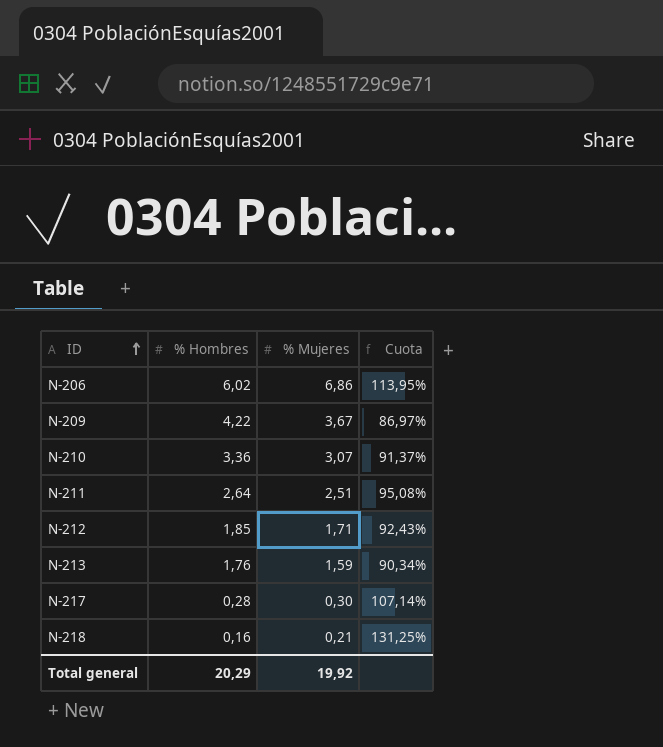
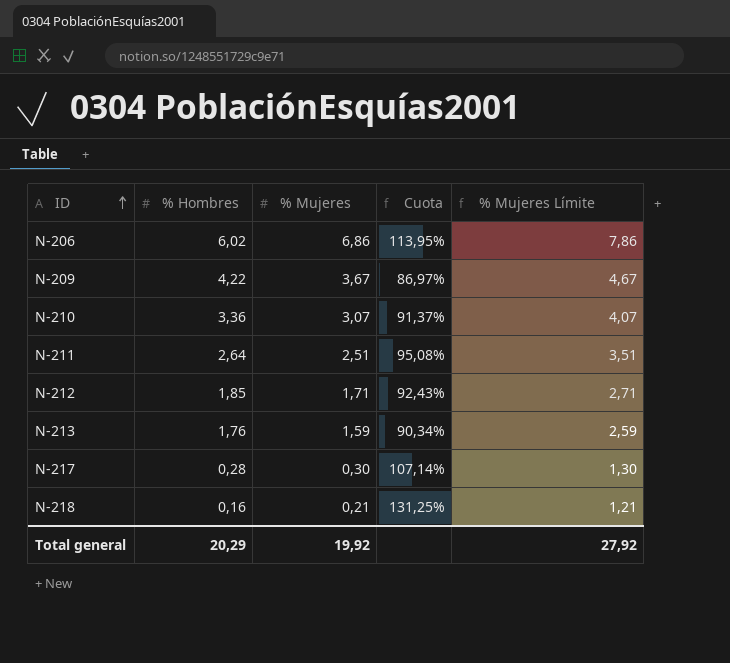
column % Mujeres Límite | formula: none -> [% Mujeres] + 1

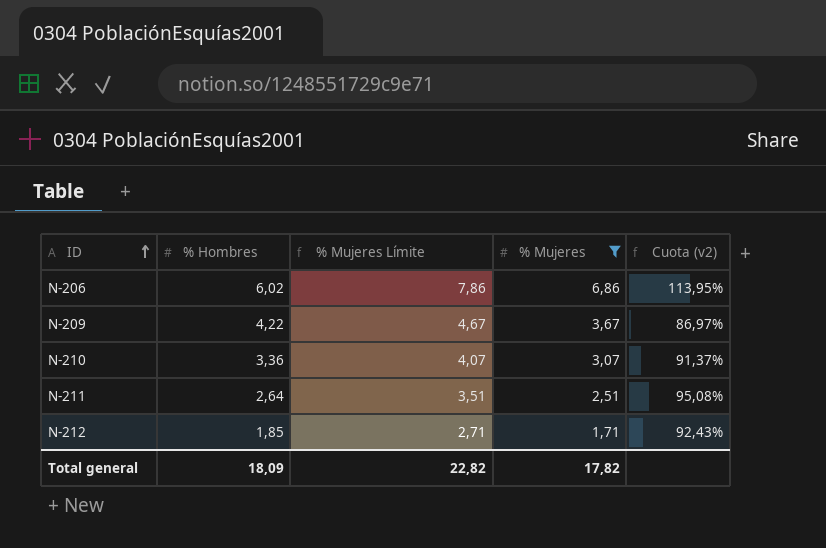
filter: none -> % Mujeres >= 1,71
column % Mujeres Límite | position: 5 -> 3
column name: Cuota -> Cuota (v2)
Total general | % Hombres: 20,29 -> 18,09
Total general | % Mujeres Límite: 27,92 -> 22,82
Total general | % Mujeres: 19,92 -> 17,82

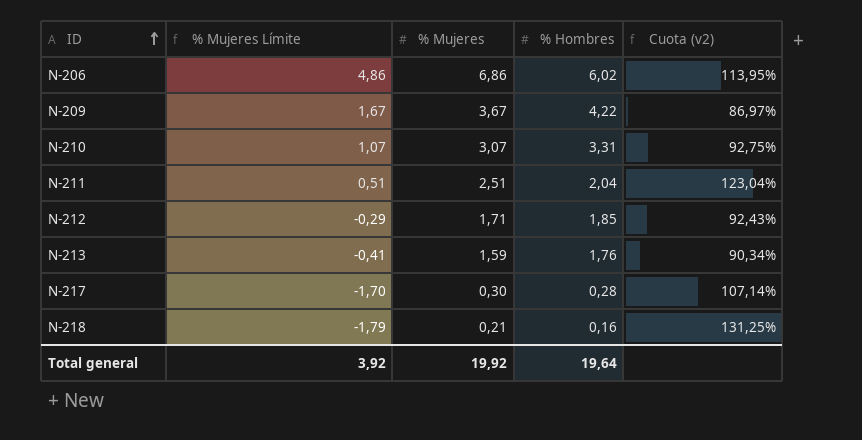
filter: % Mujeres >= 1,71 -> none
column % Mujeres Límite | formula: [% Mujeres] + 1 -> [% Mujeres] - 2
column % Hombres | position: 2 -> 4
N-210 | % Hombres: 3,36 -> 3,31
N-210 | Cuota (v2): 91,37% -> 92,75%
N-211 | % Hombres: 2,64 -> 2,04
N-211 | Cuota (v2): 95,08% -> 123,04%
Total general | % Mujeres Límite: 22,82 -> 3,92
Total general | % Mujeres: 17,82 -> 19,92
Total general | % Hombres: 18,09 -> 19,64

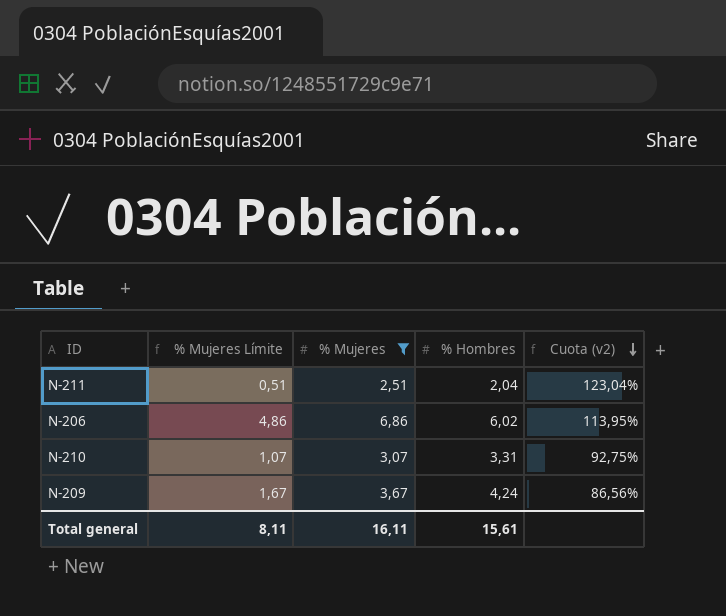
filter: none -> % Mujeres >= 2,51
row order: ID ascending -> Cuota (v2) descending
N-209 | % Hombres: 4,22 -> 4,24
N-209 | Cuota (v2): 86,97% -> 86,56%
Total general | % Mujeres Límite: 3,92 -> 8,11
Total general | % Mujeres: 19,92 -> 16,11
Total general | % Hombres: 19,64 -> 15,61

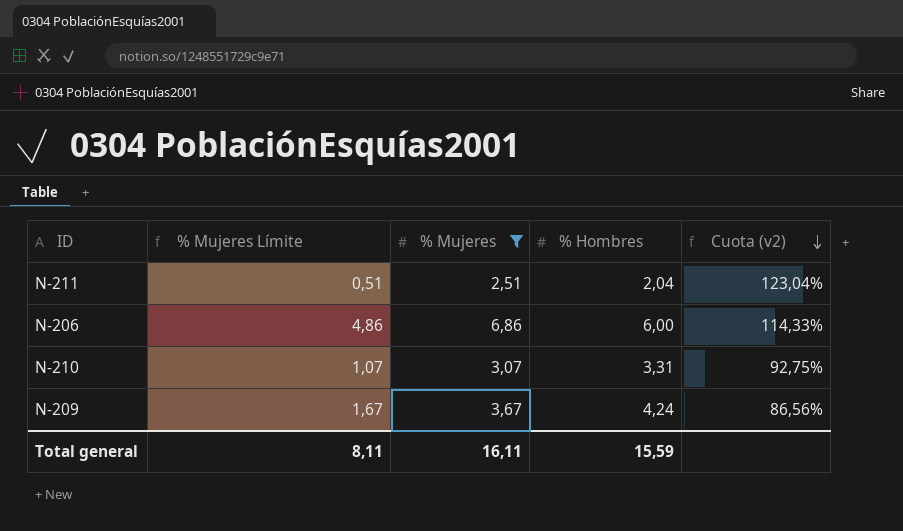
N-206 | % Hombres: 6,02 -> 6,00
N-206 | Cuota (v2): 113,95% -> 114,33%
Total general | % Hombres: 15,61 -> 15,59

